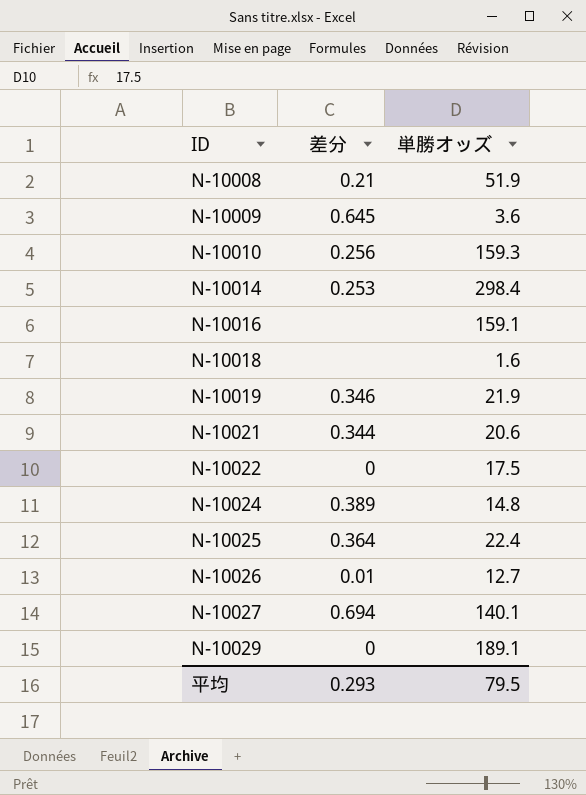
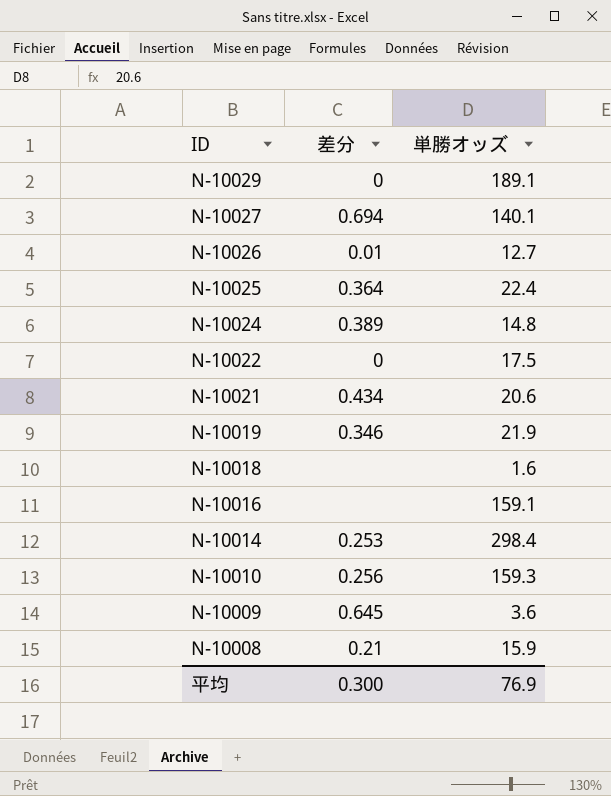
row order: ID ascending -> ID descending
N-10021 | 差分: 0.344 -> 0.434
N-10008 | 単勝オッズ: 51.9 -> 15.9
平均 | 差分: 0.293 -> 0.300
平均 | 単勝オッズ: 79.5 -> 76.9

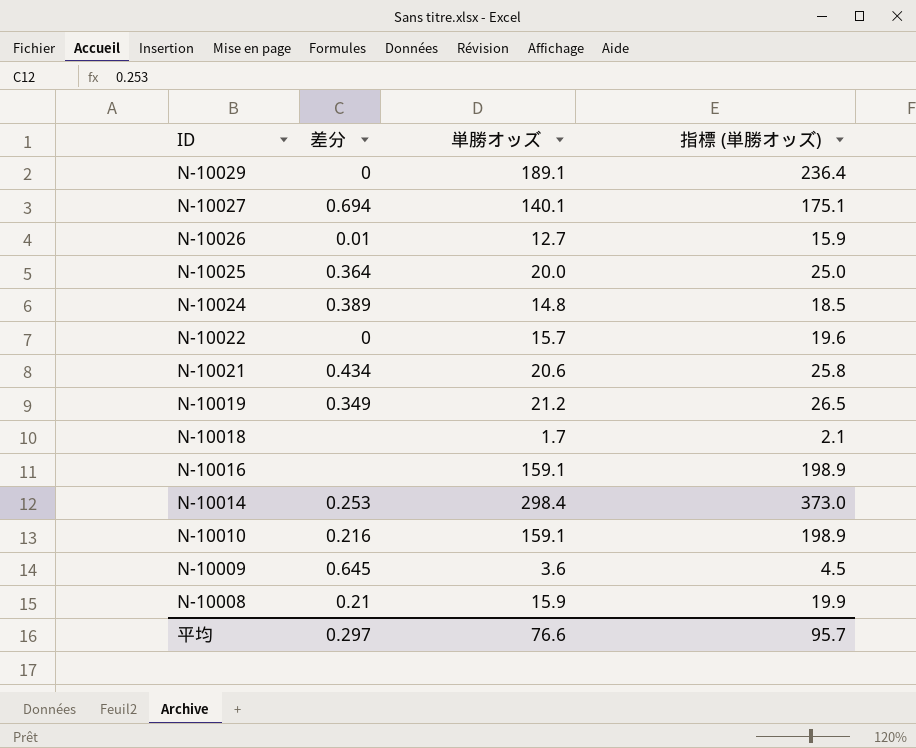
column 指標 (単勝オッズ) | formula: none -> [単勝オッズ] * 1.25
N-10025 | 単勝オッズ: 22.4 -> 20.0
N-10022 | 単勝オッズ: 17.5 -> 15.7
N-10019 | 差分: 0.346 -> 0.349
N-10019 | 単勝オッズ: 21.9 -> 21.2
N-10018 | 単勝オッズ: 1.6 -> 1.7
N-10010 | 差分: 0.256 -> 0.216
N-10010 | 単勝オッズ: 159.3 -> 159.1
平均 | 差分: 0.300 -> 0.297
平均 | 単勝オッズ: 76.9 -> 76.6

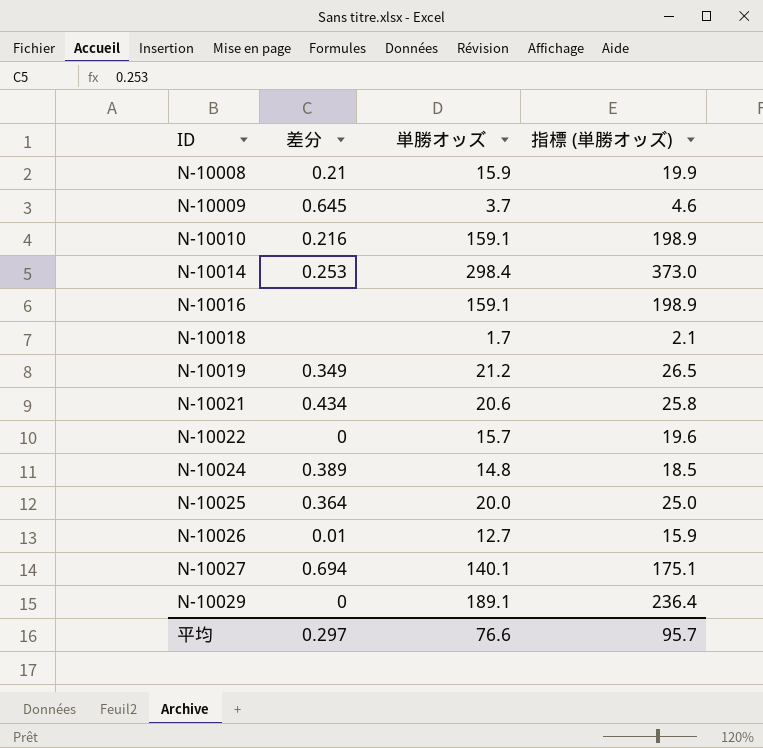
row order: ID descending -> ID ascending
N-10009 | 単勝オッズ: 3.6 -> 3.7
N-10009 | 指標 (単勝オッズ): 4.5 -> 4.6

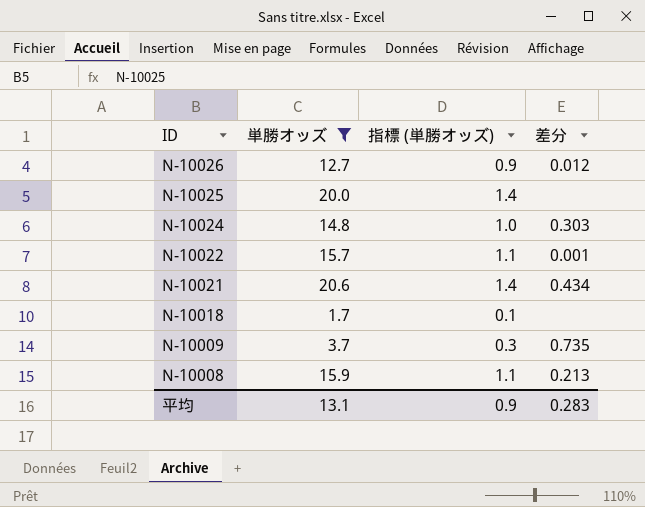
filter: none -> 単勝オッズ <= 20.6
row order: ID ascending -> ID descending
column 指標 (単勝オッズ) | formula: [単勝オッズ] * 1.25 -> [単勝オッズ] * 0.07
column 差分 | position: 2 -> 4
N-10026 | 差分: 0.01 -> 0.012
N-10025 | 差分: 0.364 -> none
N-10024 | 差分: 0.389 -> 0.303
N-10022 | 差分: 0 -> 0.001
N-10009 | 差分: 0.645 -> 0.735
N-10008 | 差分: 0.21 -> 0.213
平均 | 単勝オッズ: 76.6 -> 13.1
平均 | 指標 (単勝オッズ): 95.7 -> 0.9
平均 | 差分: 0.297 -> 0.283

